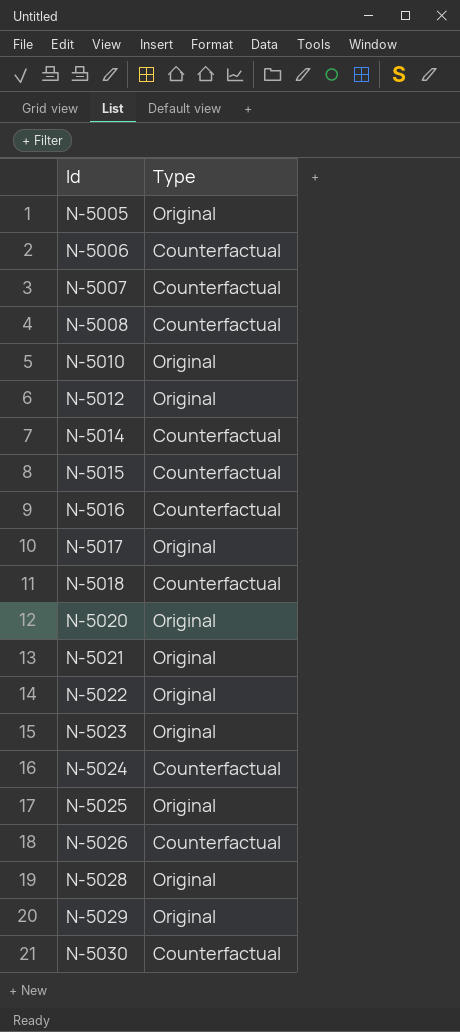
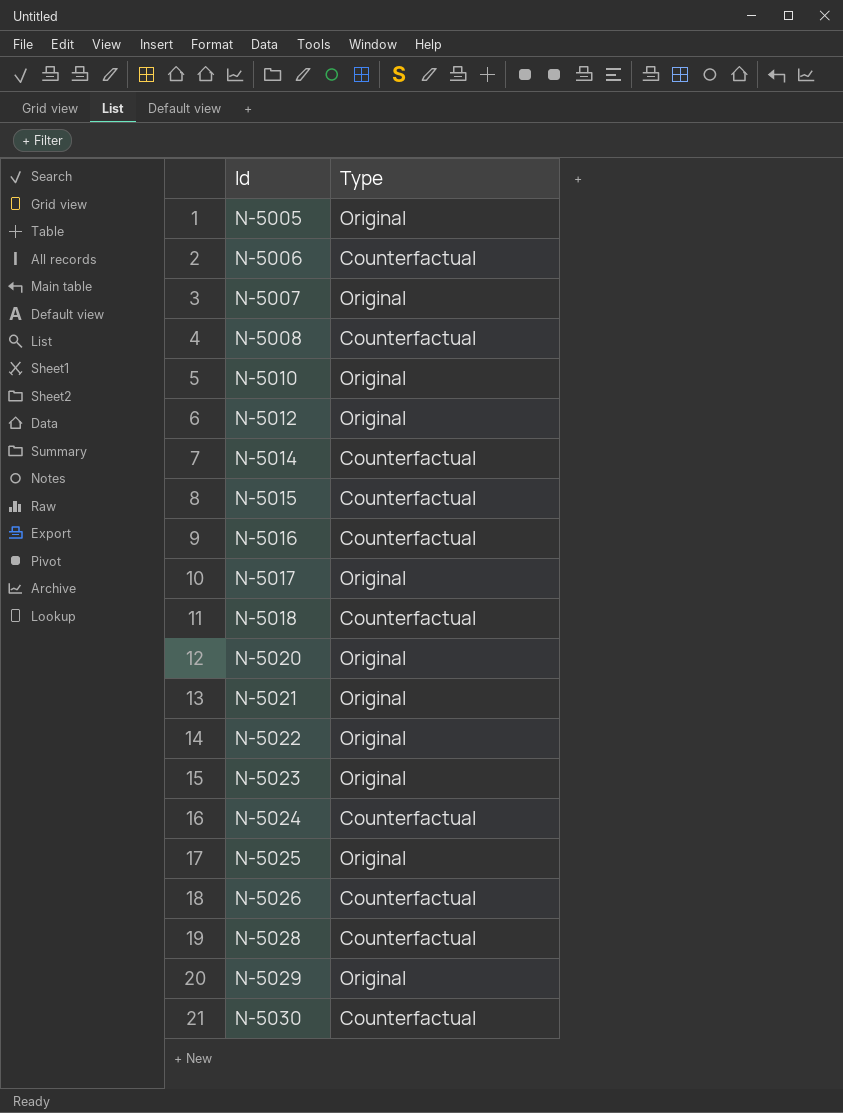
N-5007 | Type: Counterfactual -> Original
N-5028 | Type: Original -> Counterfactual

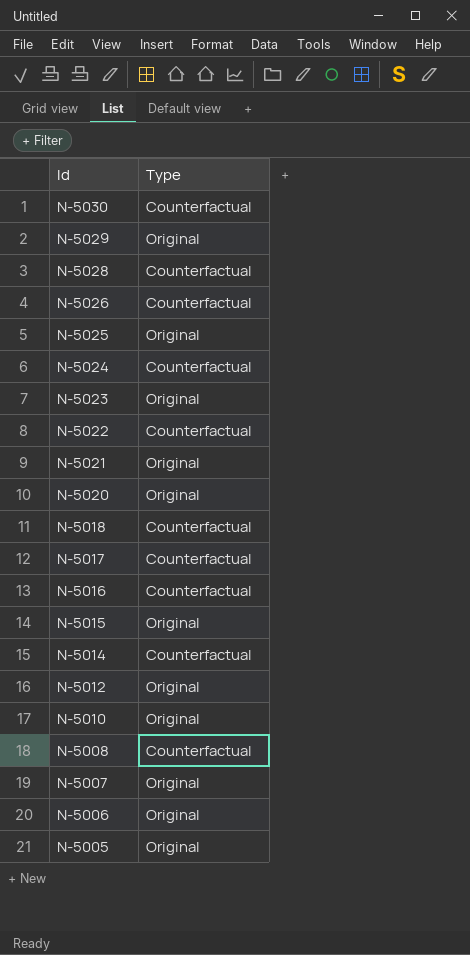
row order: Id ascending -> Id descending
N-5022 | Type: Original -> Counterfactual
N-5017 | Type: Original -> Counterfactual
N-5015 | Type: Counterfactual -> Original
N-5006 | Type: Counterfactual -> Original

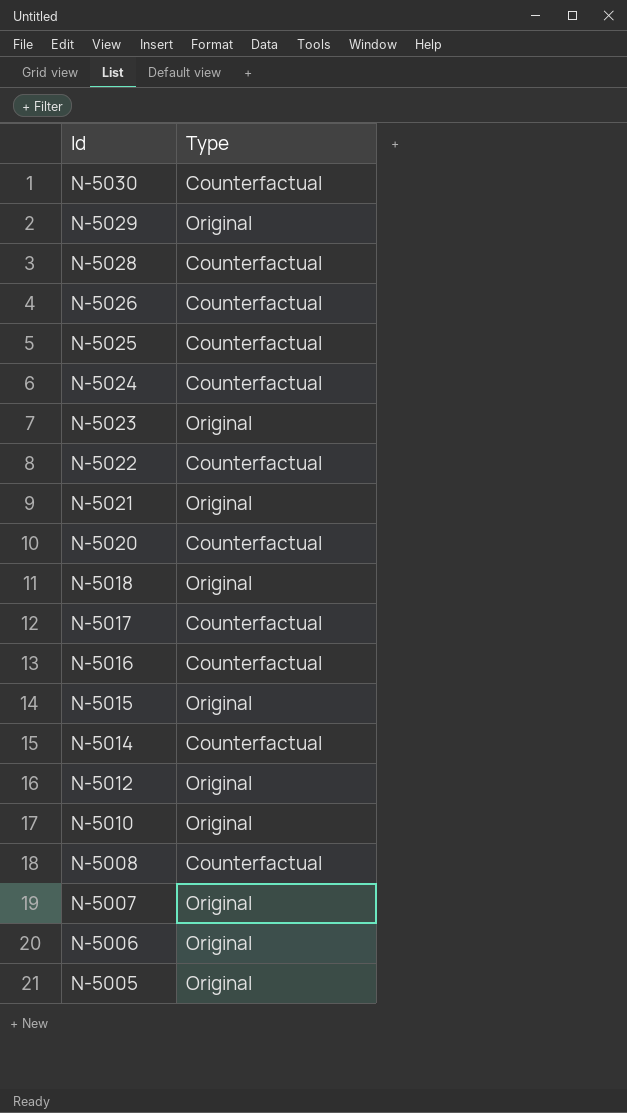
N-5025 | Type: Original -> Counterfactual
N-5020 | Type: Original -> Counterfactual
N-5018 | Type: Counterfactual -> Original

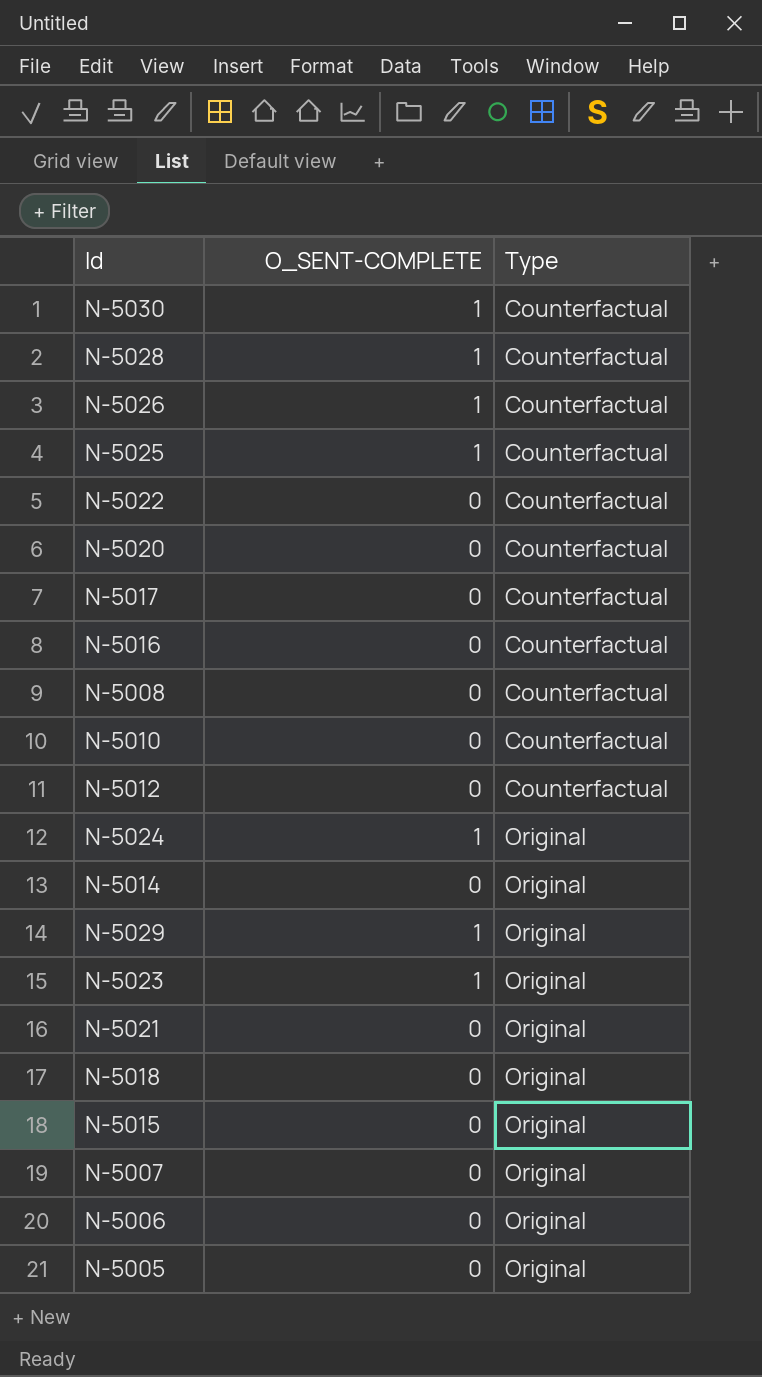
row order: Id descending -> Type ascending
column O_SENT-COMPLETE | position: none -> 2
N-5010 | Type: Original -> Counterfactual
N-5012 | Type: Original -> Counterfactual
N-5024 | Type: Counterfactual -> Original
N-5014 | Type: Counterfactual -> Original

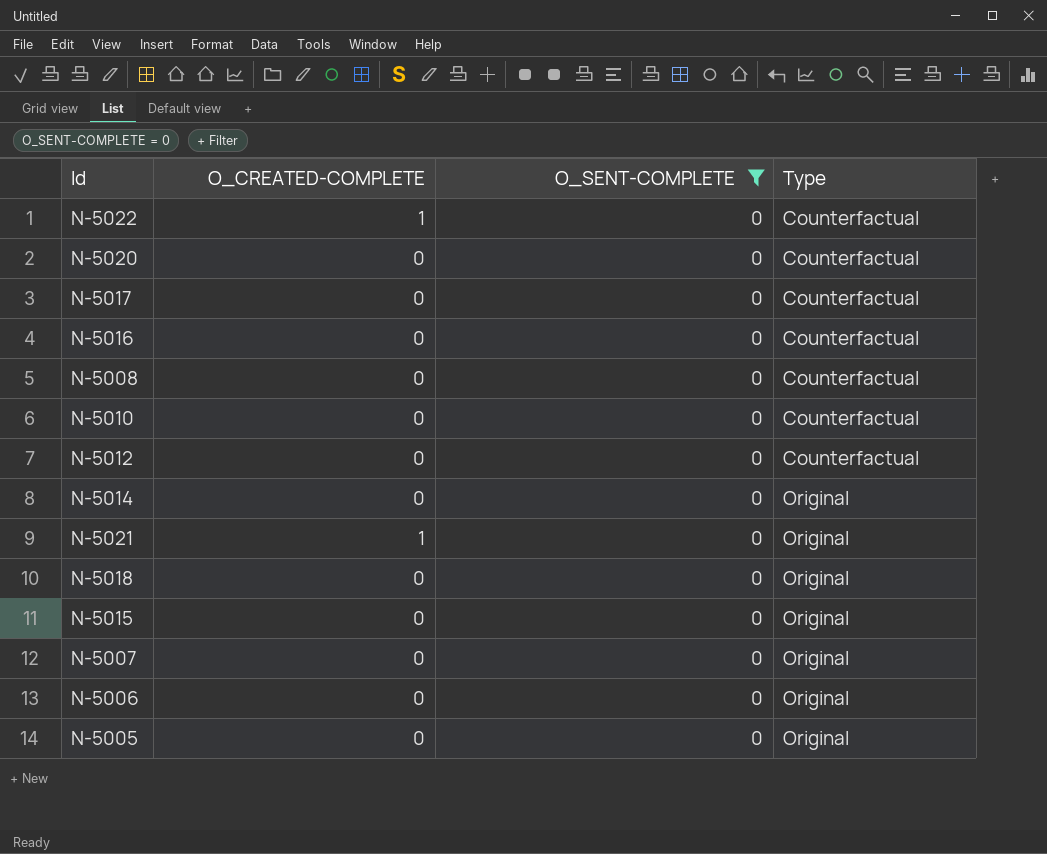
filter: none -> O_SENT-COMPLETE = 0
column O_CREATED-COMPLETE | position: none -> 2

